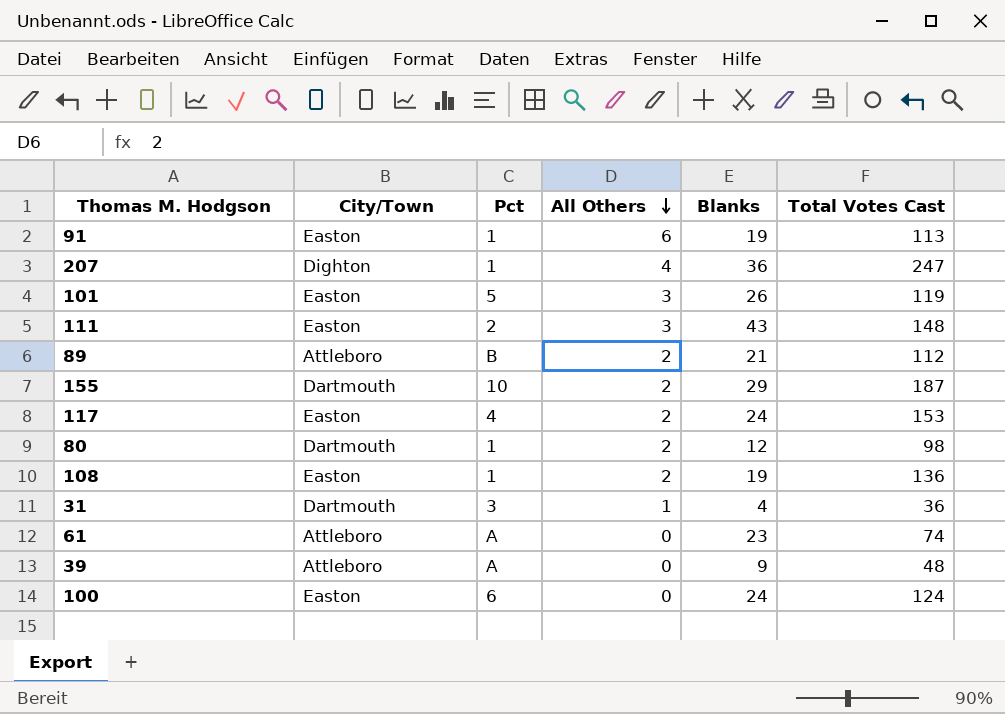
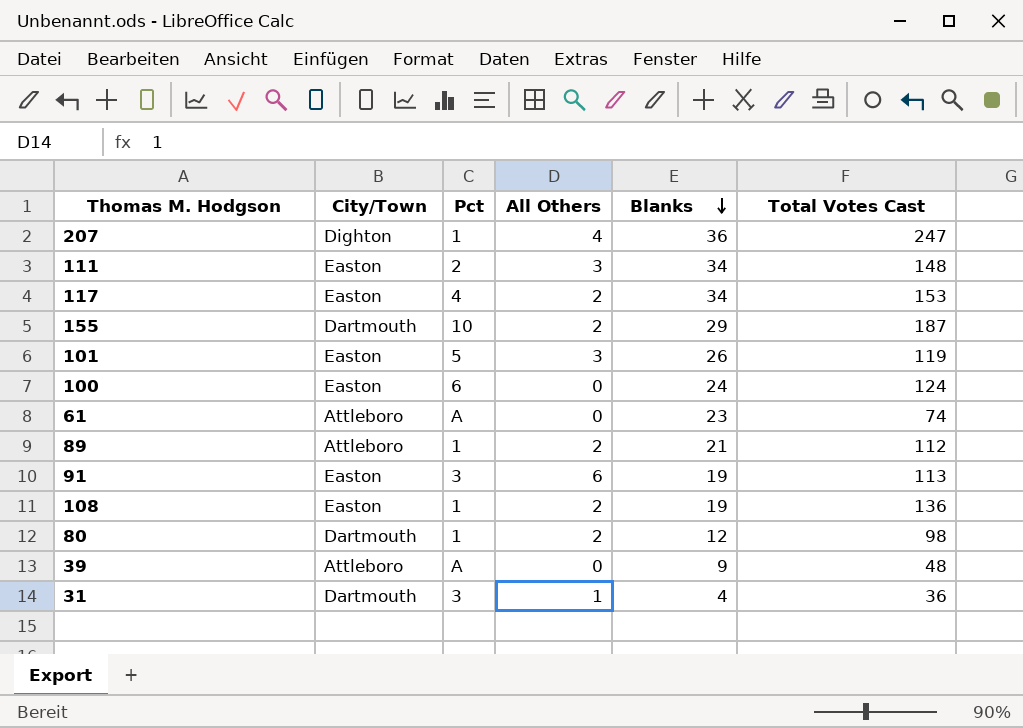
row order: All Others descending -> Blanks descending
111 | Blanks: 43 -> 34
117 | Blanks: 24 -> 34
89 | Pct: B -> 1
91 | Pct: 1 -> 3

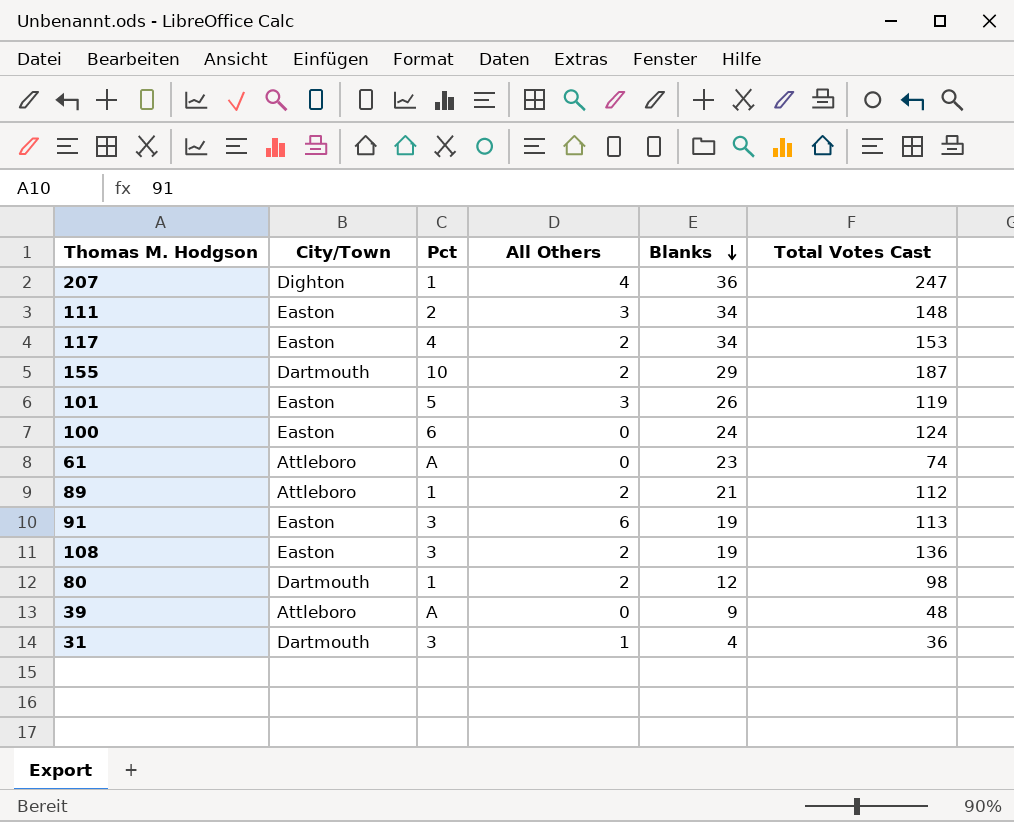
108 | Pct: 1 -> 3

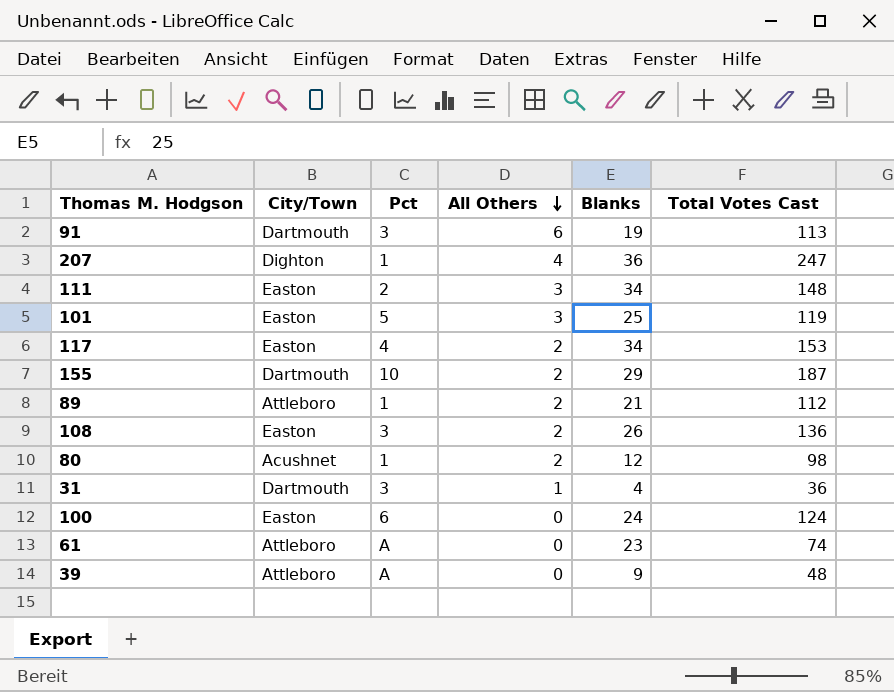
row order: Blanks descending -> All Others descending
91 | City/Town: Easton -> Dartmouth
101 | Blanks: 26 -> 25
108 | Blanks: 19 -> 26
80 | City/Town: Dartmouth -> Acushnet

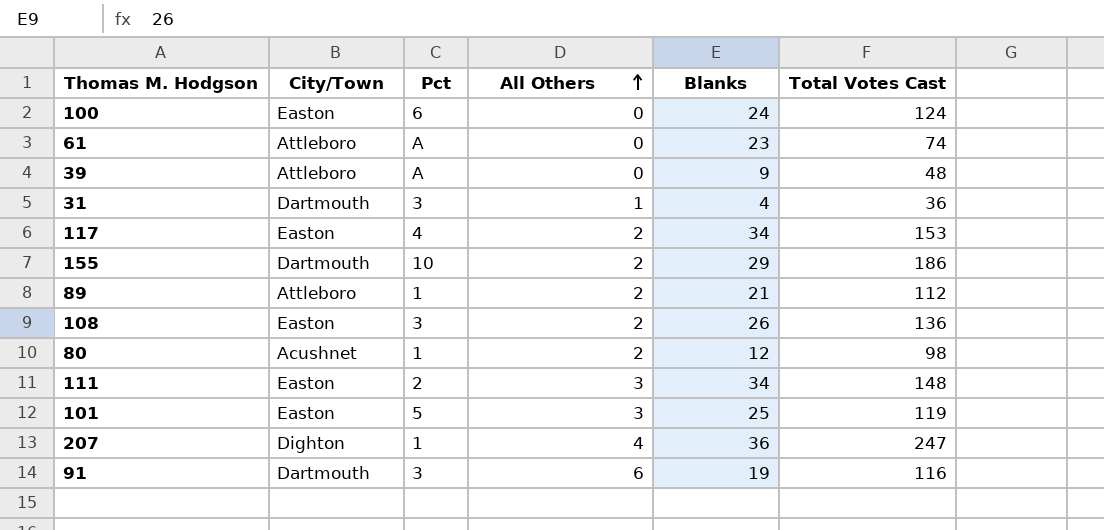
row order: All Others descending -> All Others ascending
155 | Total Votes Cast: 187 -> 186
91 | Total Votes Cast: 113 -> 116

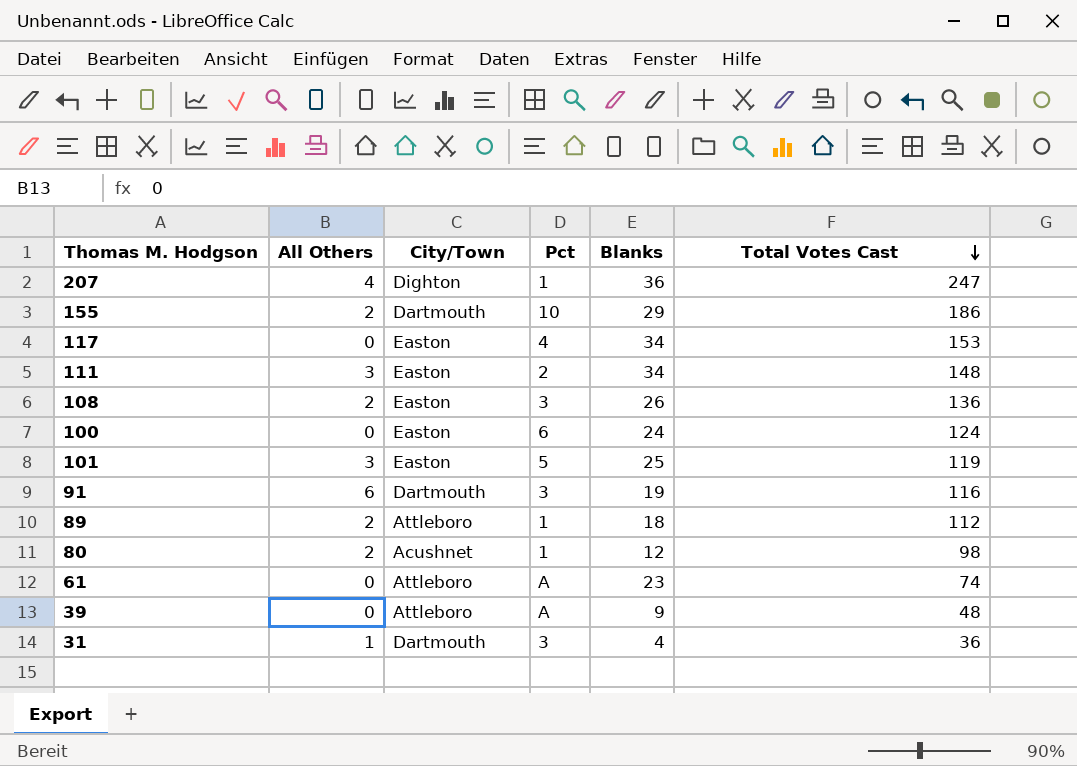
row order: All Others ascending -> Total Votes Cast descending
column All Others | position: 4 -> 2
117 | All Others: 2 -> 0
89 | Blanks: 21 -> 18

